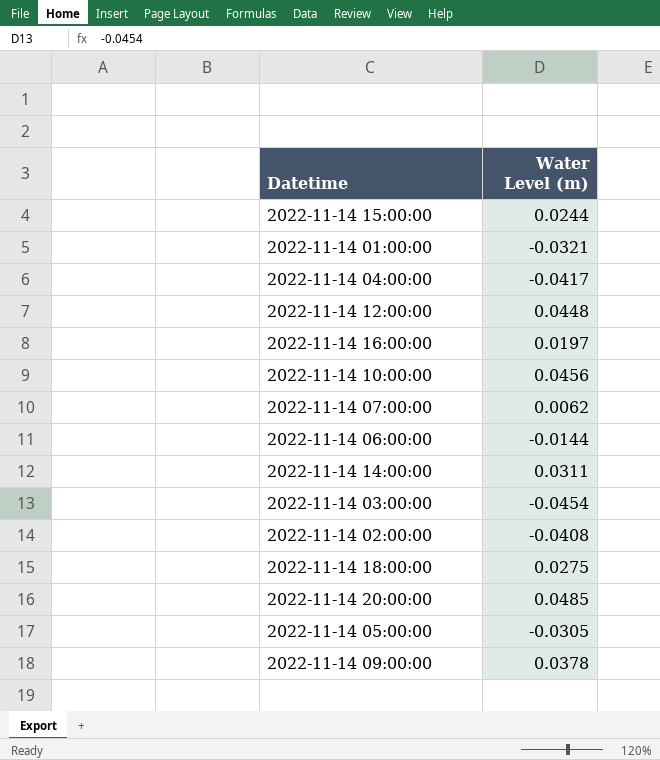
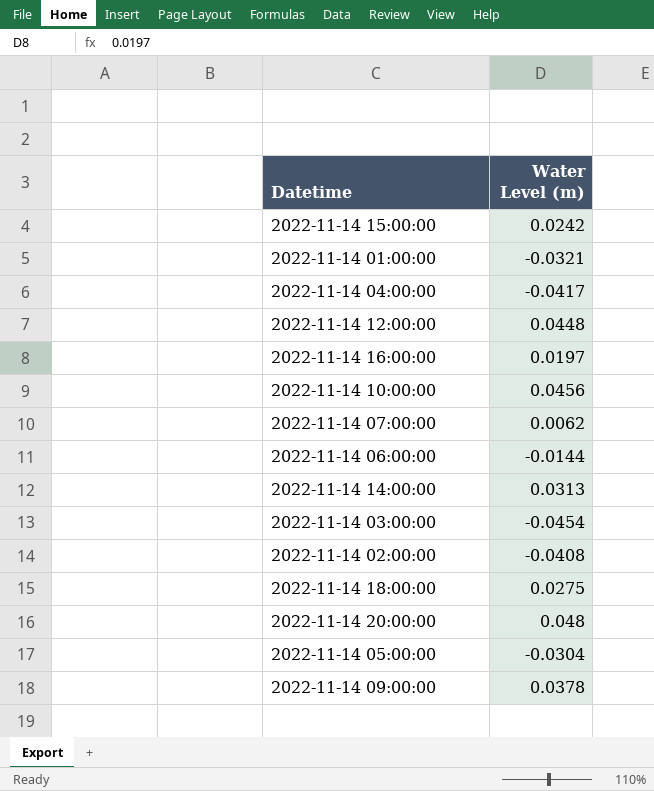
2022-11-14 15:00:00 | Water Level (m): 0.0244 -> 0.0242
2022-11-14 14:00:00 | Water Level (m): 0.0311 -> 0.0313
2022-11-14 20:00:00 | Water Level (m): 0.0485 -> 0.048
2022-11-14 05:00:00 | Water Level (m): -0.0305 -> -0.0304

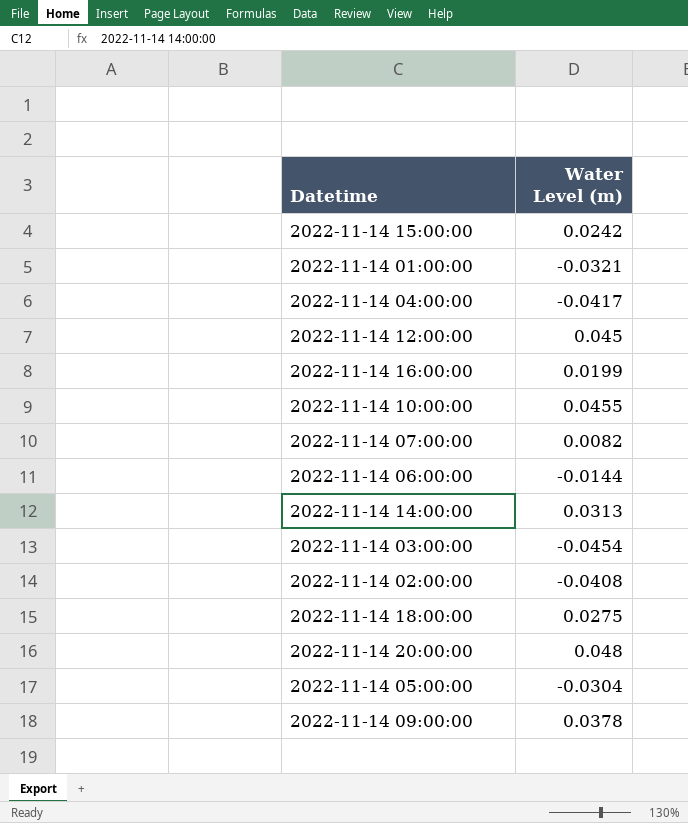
2022-11-14 12:00:00 | Water Level (m): 0.0448 -> 0.045
2022-11-14 16:00:00 | Water Level (m): 0.0197 -> 0.0199
2022-11-14 10:00:00 | Water Level (m): 0.0456 -> 0.0455
2022-11-14 07:00:00 | Water Level (m): 0.0062 -> 0.0082

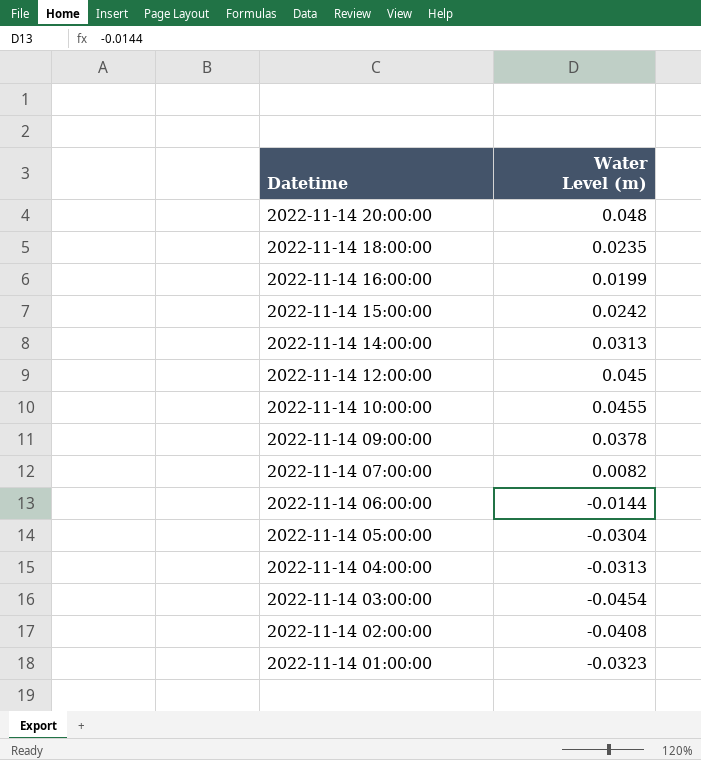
row order: none -> Datetime descending
2022-11-14 18:00:00 | Water Level (m): 0.0275 -> 0.0235
2022-11-14 04:00:00 | Water Level (m): -0.0417 -> -0.0313
2022-11-14 01:00:00 | Water Level (m): -0.0321 -> -0.0323

